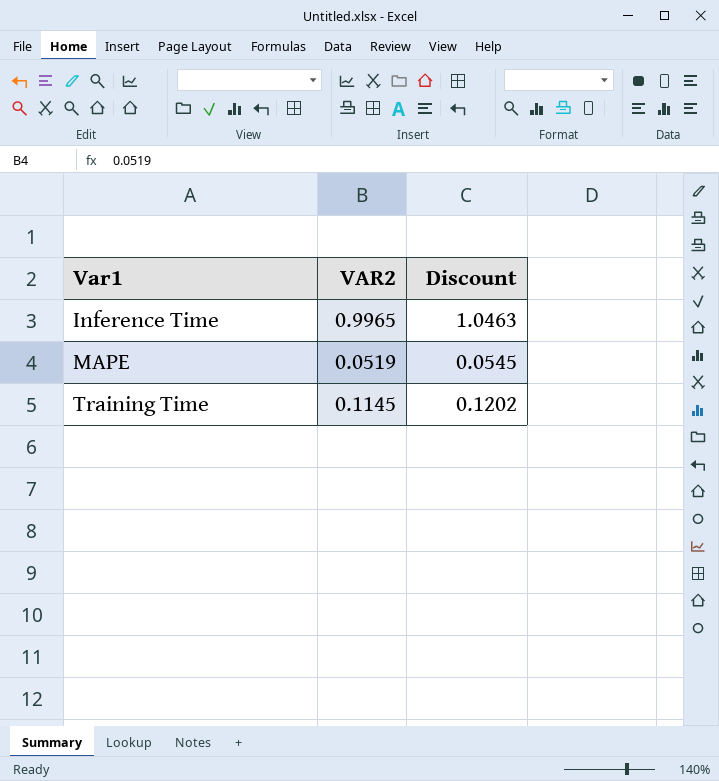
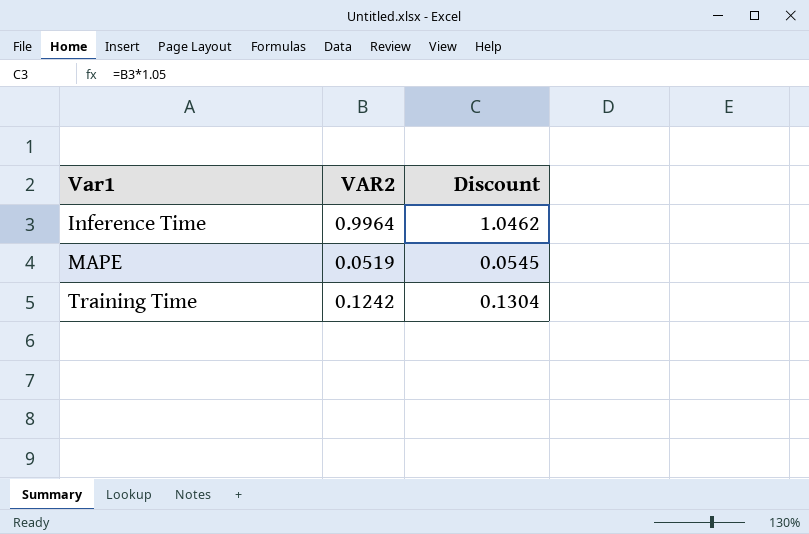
Inference Time | VAR2: 0.9965 -> 0.9964
Inference Time | Discount: 1.0463 -> 1.0462
Training Time | VAR2: 0.1145 -> 0.1242
Training Time | Discount: 0.1202 -> 0.1304

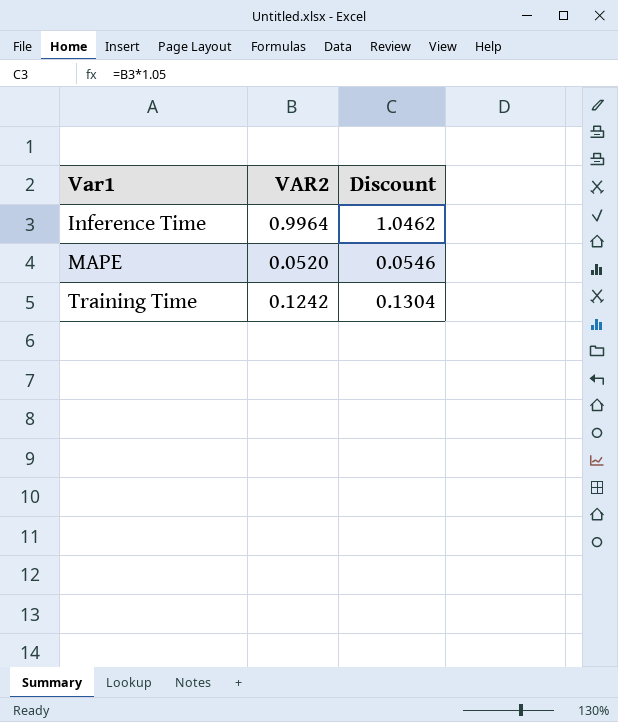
MAPE | VAR2: 0.0519 -> 0.0520
MAPE | Discount: 0.0545 -> 0.0546

